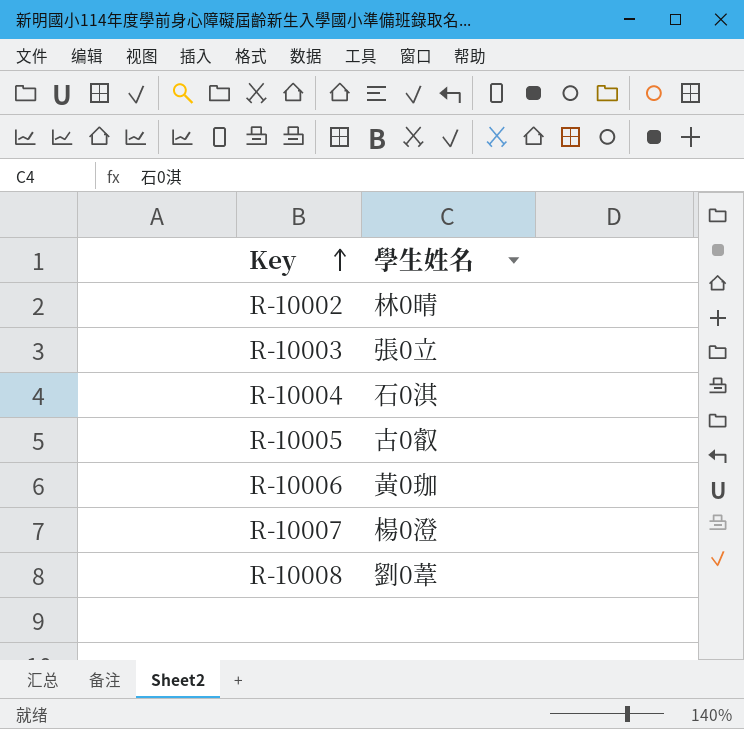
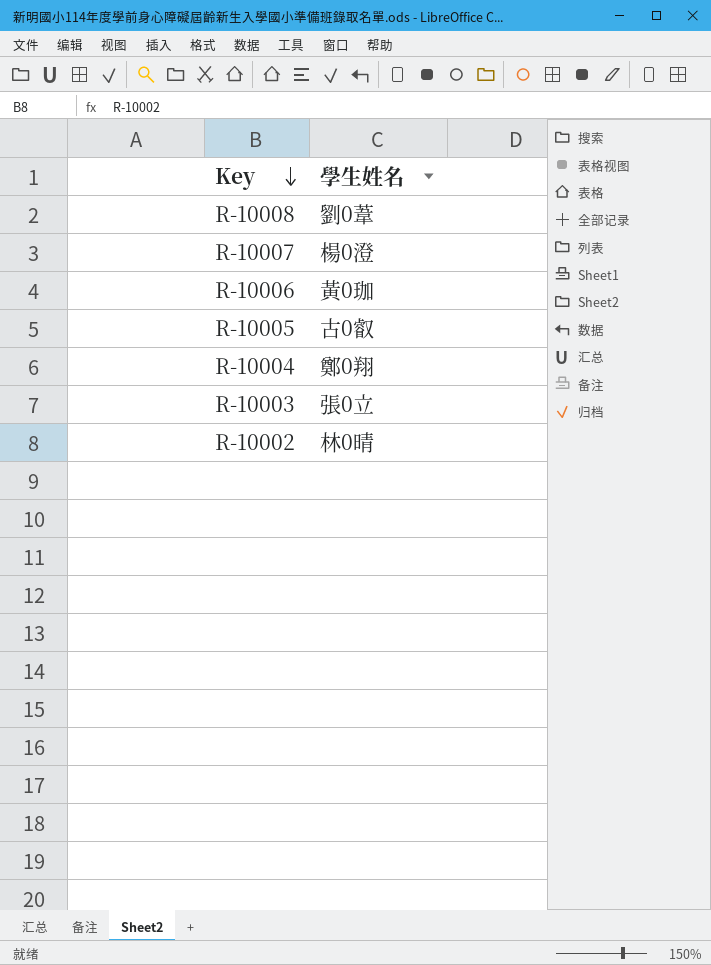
row order: Key ascending -> Key descending
R-10004 | 學生姓名: 石0淇 -> 鄭0翔

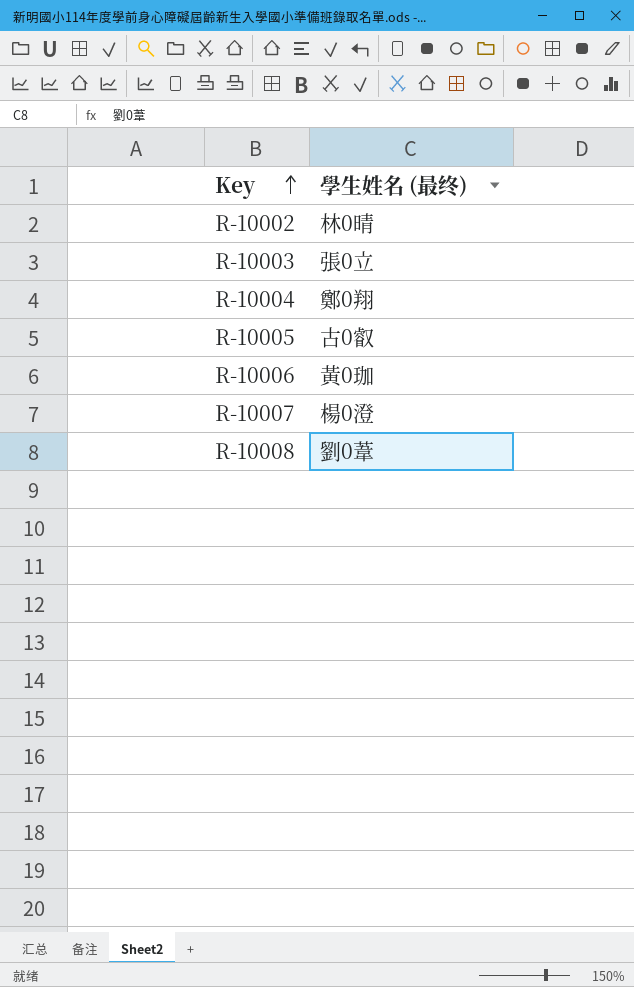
row order: Key descending -> Key ascending
column name: 學生姓名 -> 學生姓名 (最终)

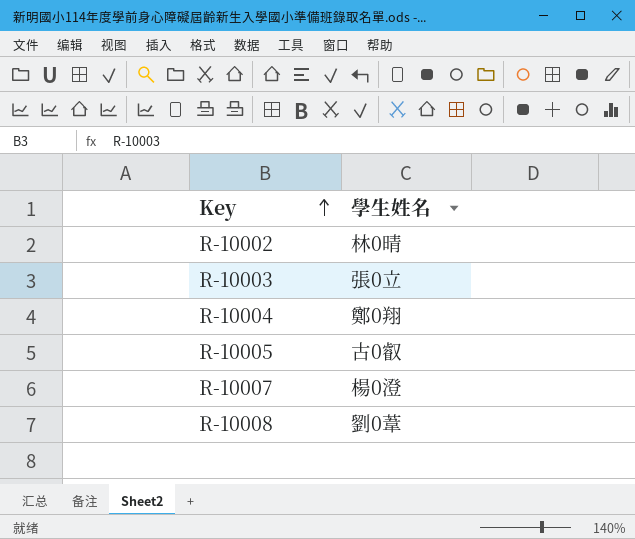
column name: 學生姓名 (最终) -> 學生姓名
row R-10006: 黃0珈 -> none

